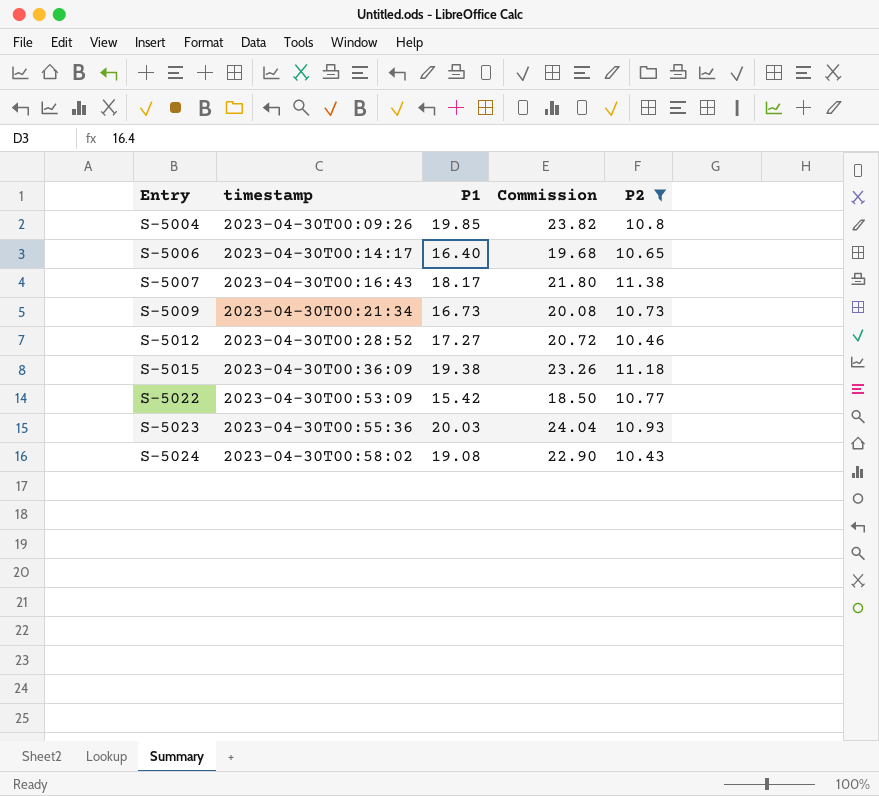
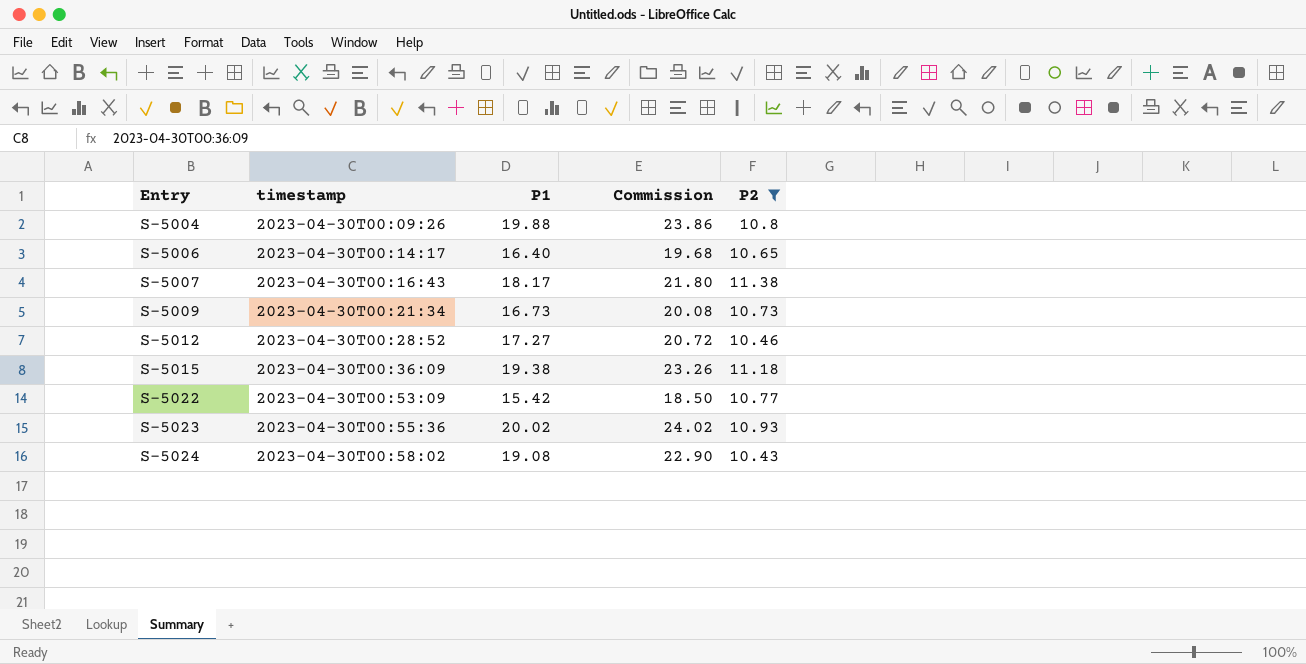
S-5004 | P1: 19.85 -> 19.88
S-5004 | Commission: 23.82 -> 23.86
S-5023 | P1: 20.03 -> 20.02
S-5023 | Commission: 24.04 -> 24.02

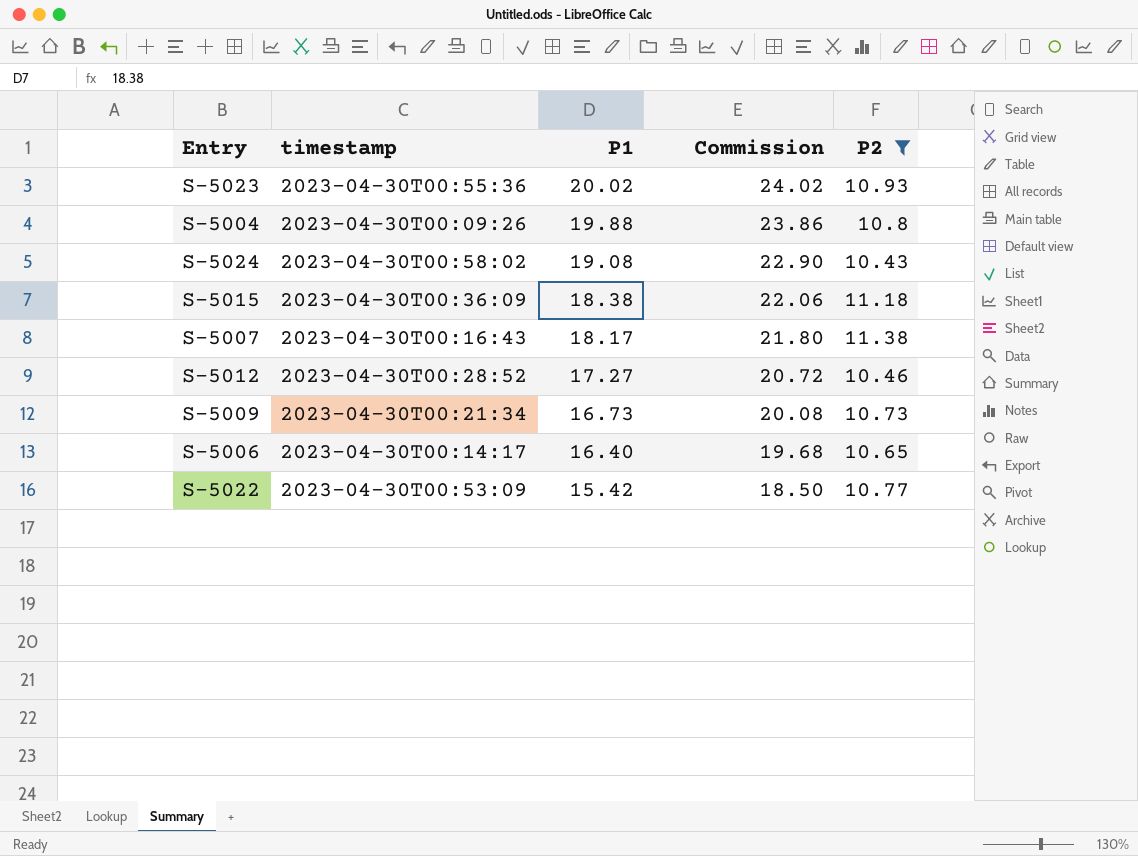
row order: Entry ascending -> P1 descending
S-5015 | P1: 19.38 -> 18.38
S-5015 | Commission: 23.26 -> 22.06

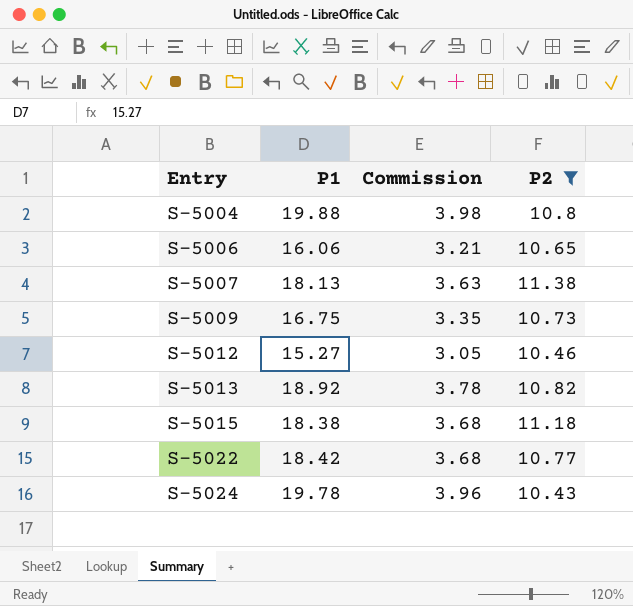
row order: P1 descending -> Entry ascending
column timestamp | position: 2 -> none
column Commission | formula: [P1] * 1.2 -> [P1] * 0.2
row S-5023: 2023-04-30T00:55:36 | 20.02 | 24.02 | 10.93 -> none
S-5006 | P1: 16.40 -> 16.06
S-5007 | P1: 18.17 -> 18.13
S-5009 | P1: 16.73 -> 16.75
S-5012 | P1: 17.27 -> 15.27
row S-5013: none -> 18.92 | 3.78 | 10.82
S-5022 | P1: 15.42 -> 18.42
S-5024 | P1: 19.08 -> 19.78

